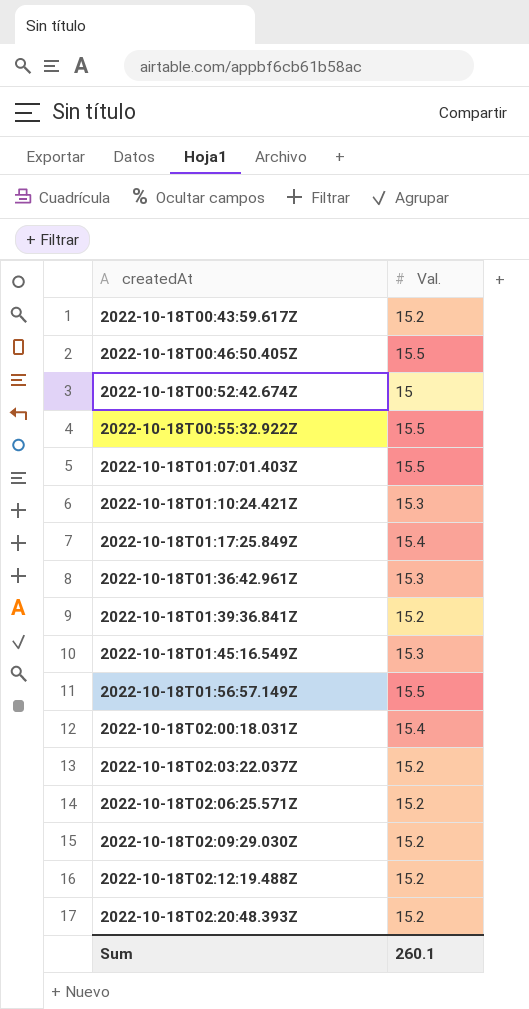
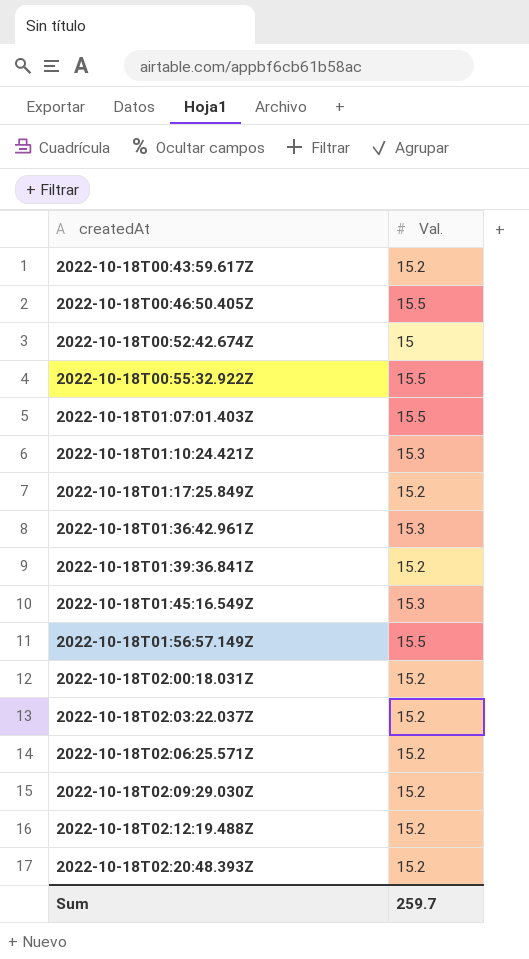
2022-10-18T01:17:25.849Z | Val.: 15.4 -> 15.2
2022-10-18T02:00:18.031Z | Val.: 15.4 -> 15.2
Sum | Val.: 260.1 -> 259.7

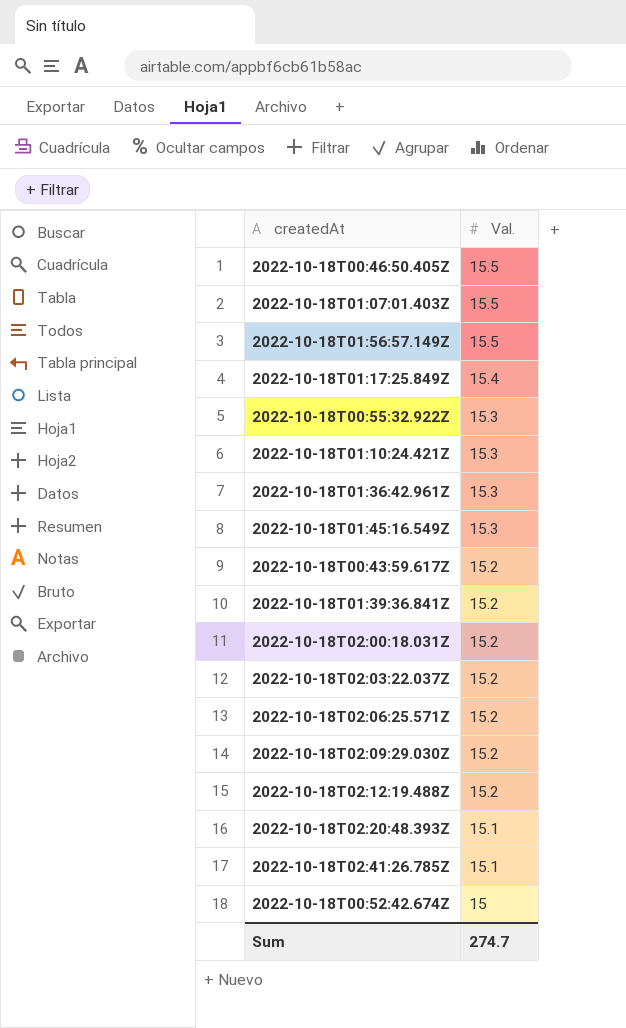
row order: createdAt ascending -> Val. descending
2022-10-18T01:17:25.849Z | Val.: 15.2 -> 15.4
2022-10-18T00:55:32.922Z | Val.: 15.5 -> 15.3
2022-10-18T02:20:48.393Z | Val.: 15.2 -> 15.1
row 2022-10-18T02:41:26.785Z: none -> 15.1
Sum | Val.: 259.7 -> 274.7

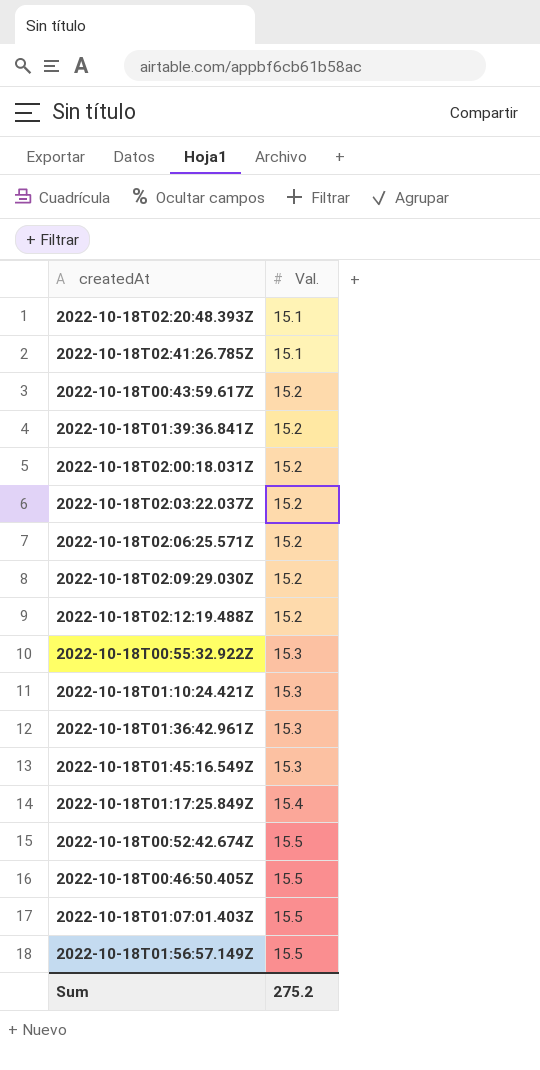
row order: Val. descending -> Val. ascending
2022-10-18T00:52:42.674Z | Val.: 15 -> 15.5
Sum | Val.: 274.7 -> 275.2

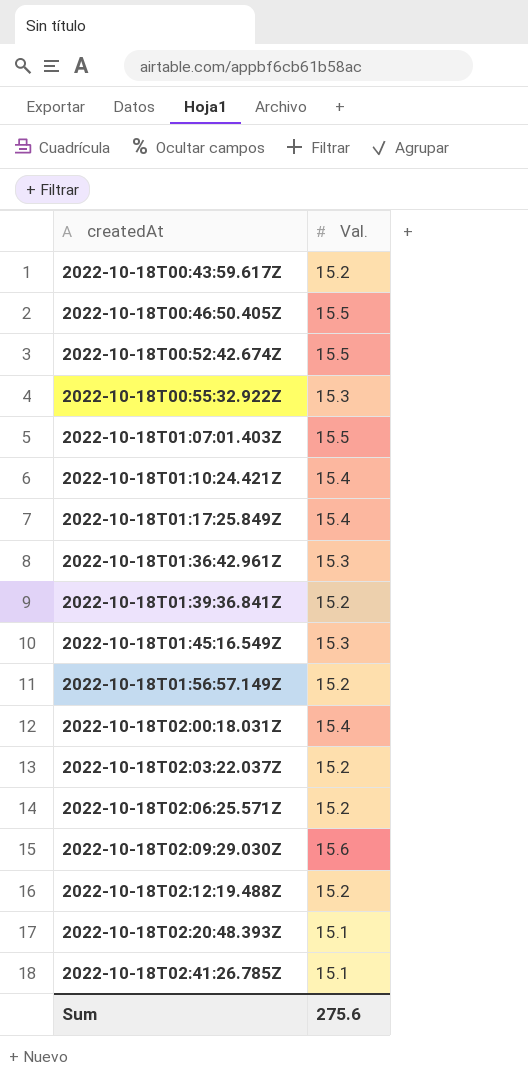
row order: Val. ascending -> createdAt ascending
2022-10-18T01:10:24.421Z | Val.: 15.3 -> 15.4
2022-10-18T01:56:57.149Z | Val.: 15.5 -> 15.2
2022-10-18T02:00:18.031Z | Val.: 15.2 -> 15.4
2022-10-18T02:09:29.030Z | Val.: 15.2 -> 15.6
Sum | Val.: 275.2 -> 275.6

